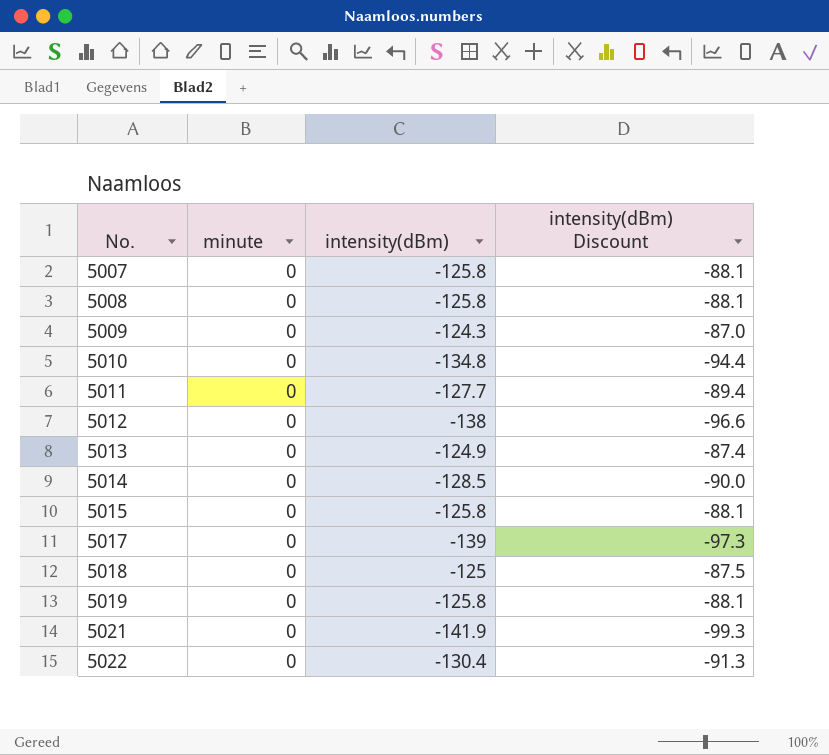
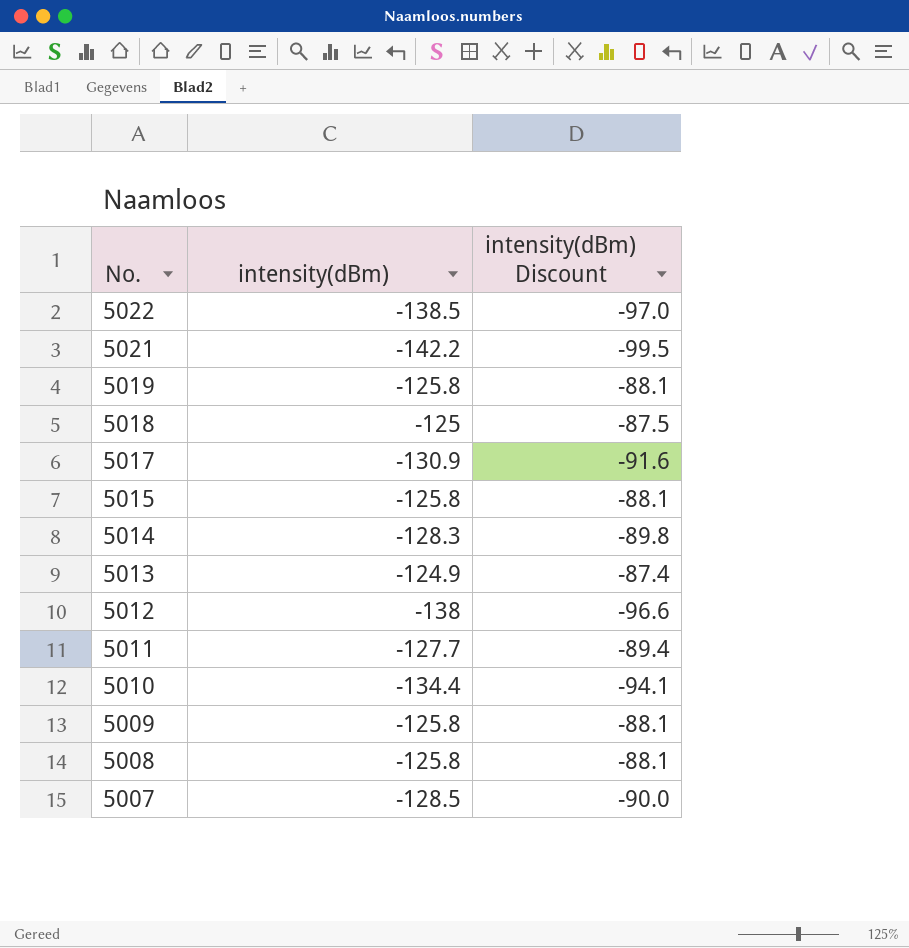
row order: No. ascending -> No. descending
column minute | position: 2 -> none
5022 | intensity(dBm): -130.4 -> -138.5
5022 | intensity(dBm) Discount: -91.3 -> -97.0
5021 | intensity(dBm): -141.9 -> -142.2
5021 | intensity(dBm) Discount: -99.3 -> -99.5
5017 | intensity(dBm): -139 -> -130.9
5017 | intensity(dBm) Discount: -97.3 -> -91.6
5014 | intensity(dBm): -128.5 -> -128.3
5014 | intensity(dBm) Discount: -90.0 -> -89.8
5010 | intensity(dBm): -134.8 -> -134.4
5010 | intensity(dBm) Discount: -94.4 -> -94.1
5009 | intensity(dBm): -124.3 -> -125.8
5009 | intensity(dBm) Discount: -87.0 -> -88.1
5007 | intensity(dBm): -125.8 -> -128.5
5007 | intensity(dBm) Discount: -88.1 -> -90.0

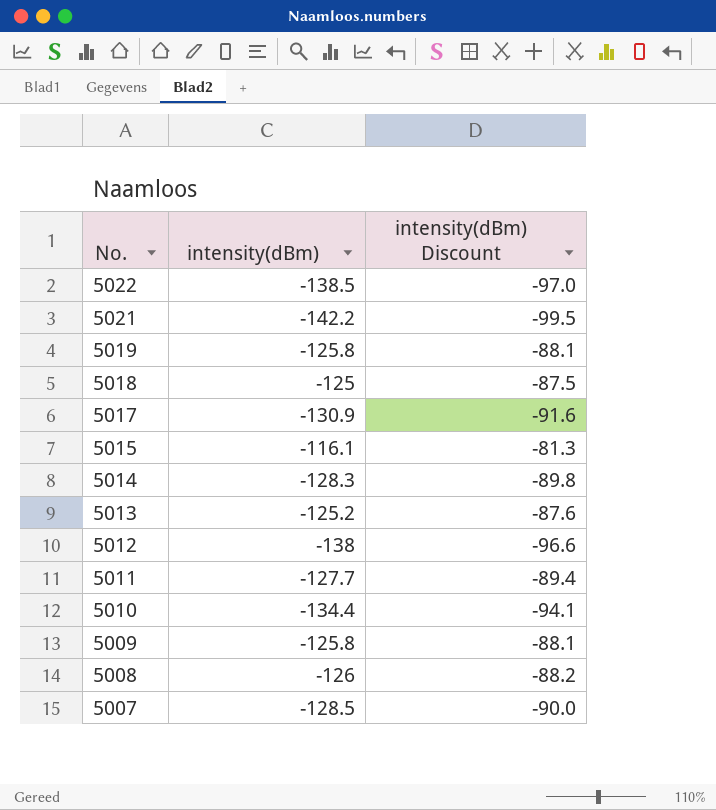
5015 | intensity(dBm): -125.8 -> -116.1
5015 | intensity(dBm) Discount: -88.1 -> -81.3
5013 | intensity(dBm): -124.9 -> -125.2
5013 | intensity(dBm) Discount: -87.4 -> -87.6
5008 | intensity(dBm): -125.8 -> -126
5008 | intensity(dBm) Discount: -88.1 -> -88.2

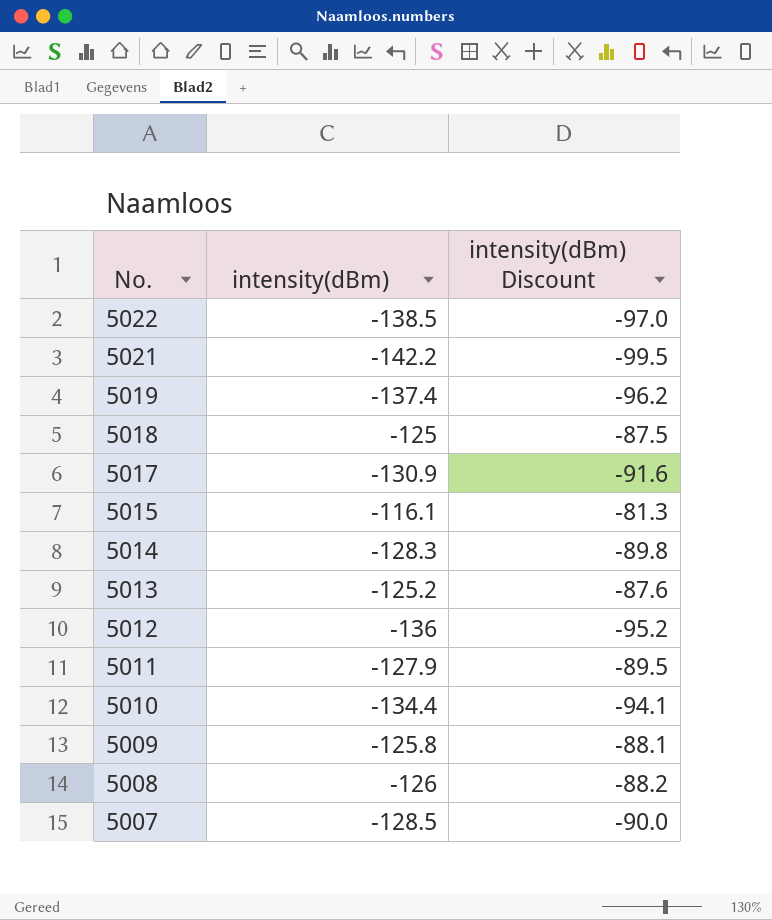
5019 | intensity(dBm): -125.8 -> -137.4
5019 | intensity(dBm) Discount: -88.1 -> -96.2
5012 | intensity(dBm): -138 -> -136
5012 | intensity(dBm) Discount: -96.6 -> -95.2
5011 | intensity(dBm): -127.7 -> -127.9
5011 | intensity(dBm) Discount: -89.4 -> -89.5

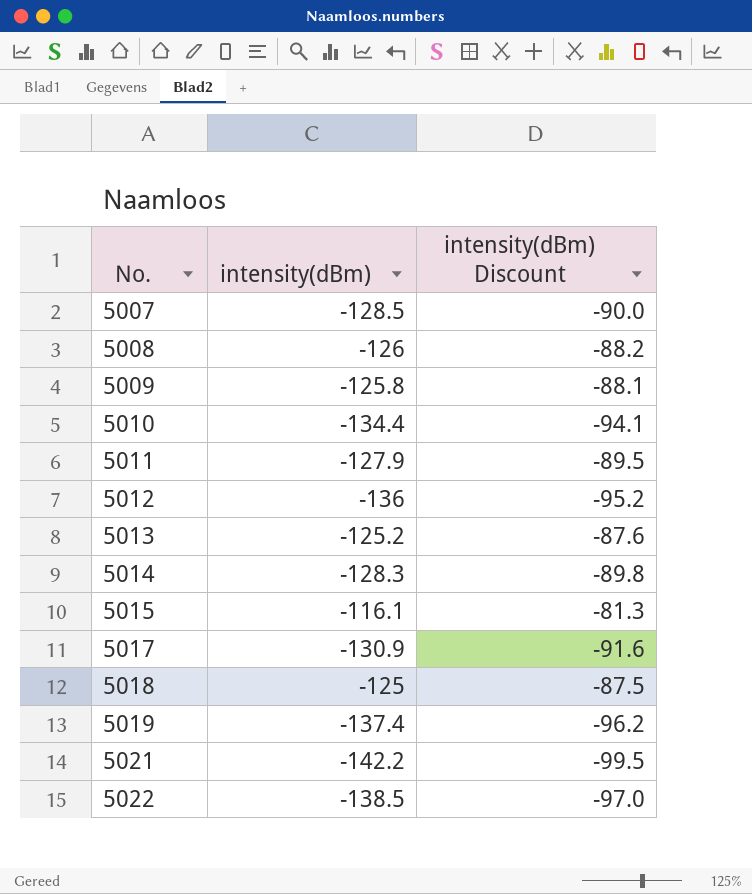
row order: No. descending -> No. ascending

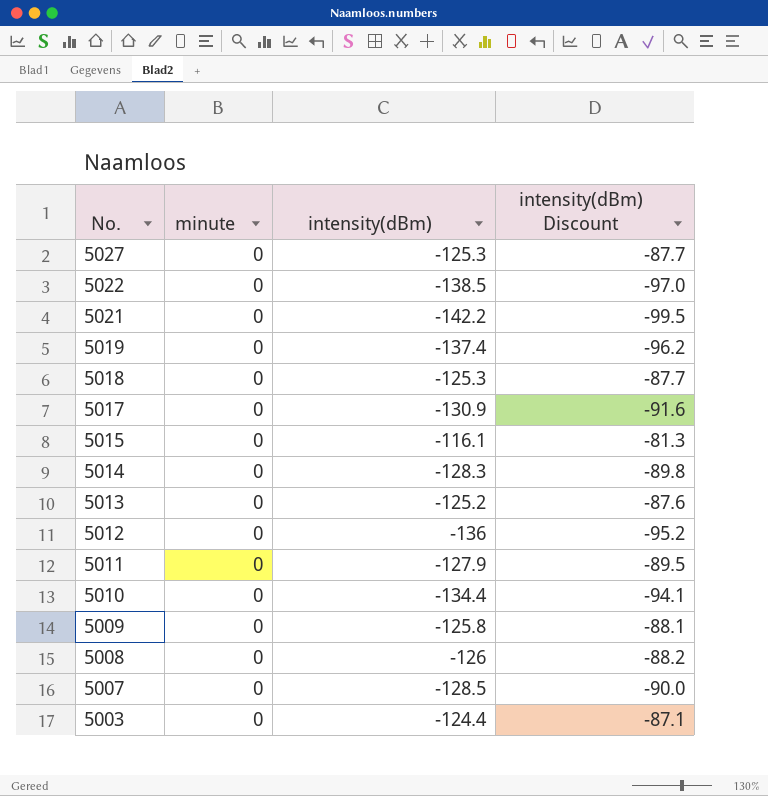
row order: No. ascending -> No. descending
column minute | position: none -> 2
row 5027: none -> 0 | -125.3 | -87.7
5018 | intensity(dBm): -125 -> -125.3
5018 | intensity(dBm) Discount: -87.5 -> -87.7
row 5003: none -> 0 | -124.4 | -87.1

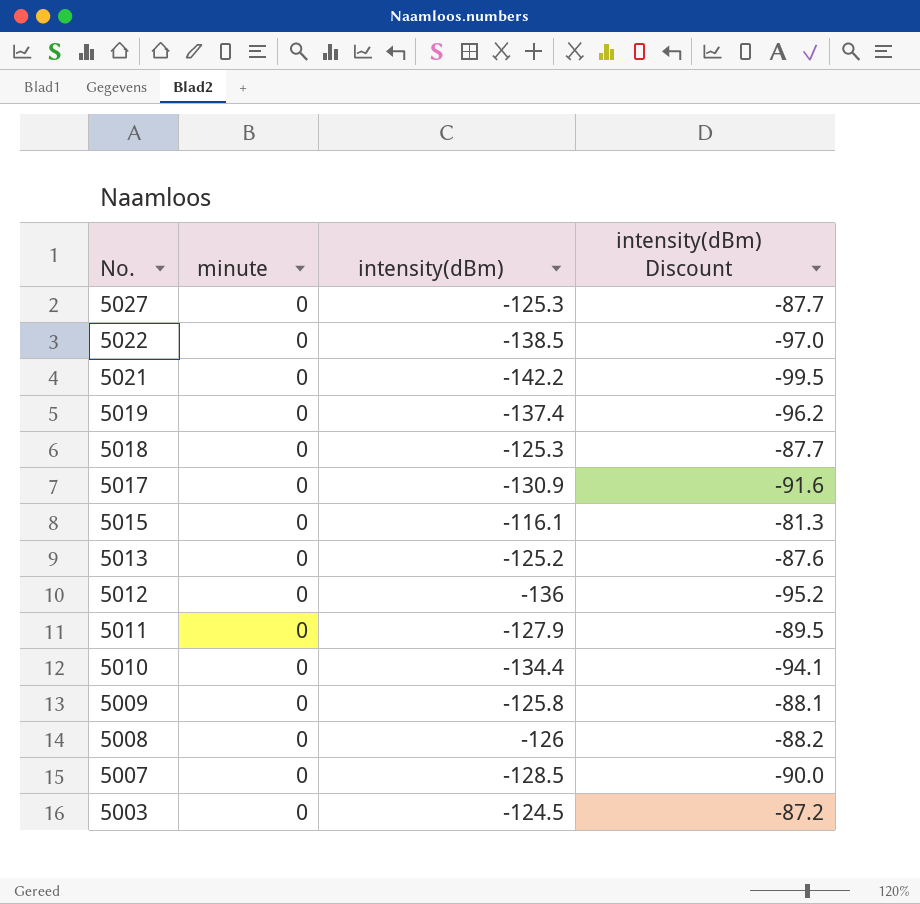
row 5014: 0 | -128.3 | -89.8 -> none
5003 | intensity(dBm): -124.4 -> -124.5
5003 | intensity(dBm) Discount: -87.1 -> -87.2

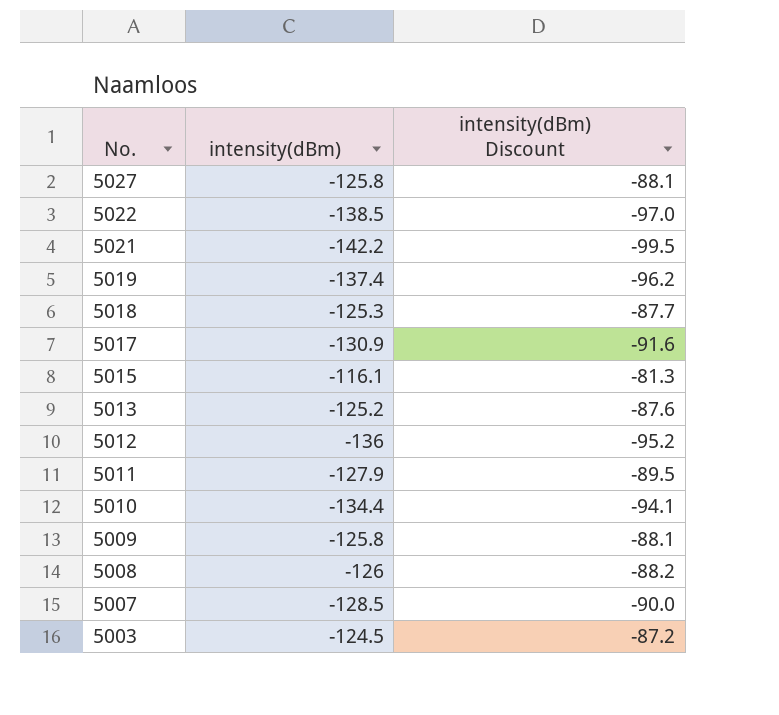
column minute | position: 2 -> none
5027 | intensity(dBm): -125.3 -> -125.8
5027 | intensity(dBm) Discount: -87.7 -> -88.1

